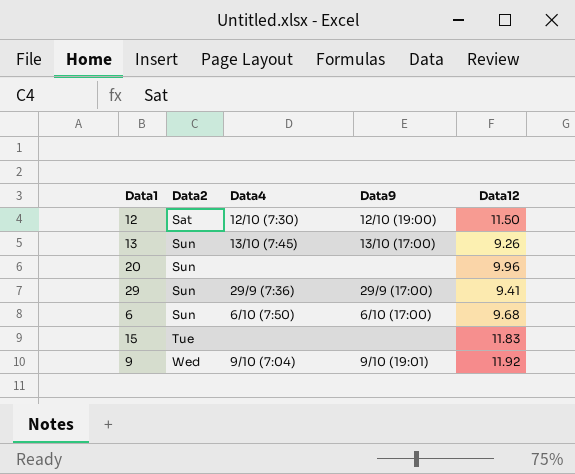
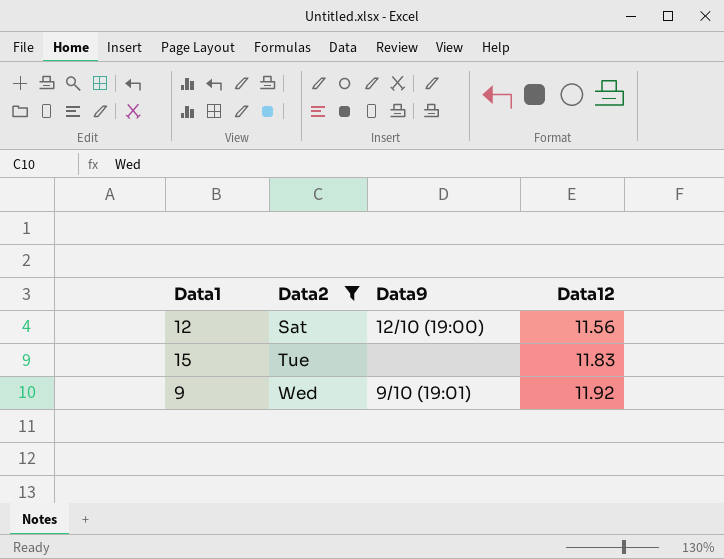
filter: none -> Data2 != Sun
column Data4 | position: 3 -> none
12 | Data12: 11.50 -> 11.56

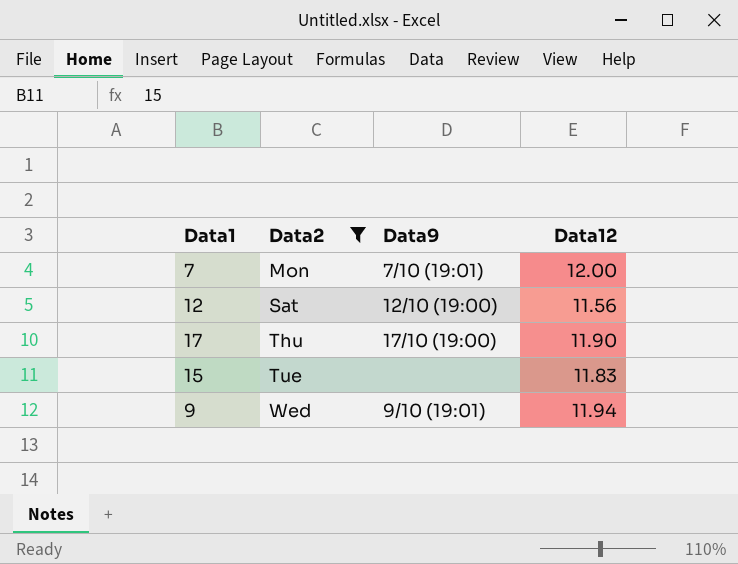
row 7: none -> Mon | 7/10 (19:01) | 12.00
row 17: none -> Thu | 17/10 (19:00) | 11.90
9 | Data12: 11.92 -> 11.94

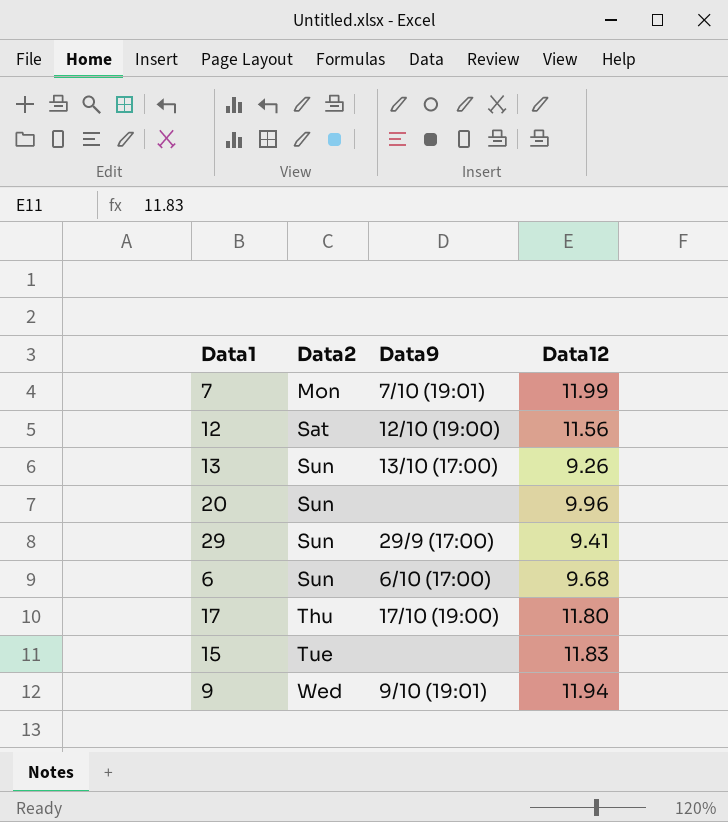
filter: Data2 != Sun -> none
7 | Data12: 12.00 -> 11.99
17 | Data12: 11.90 -> 11.80

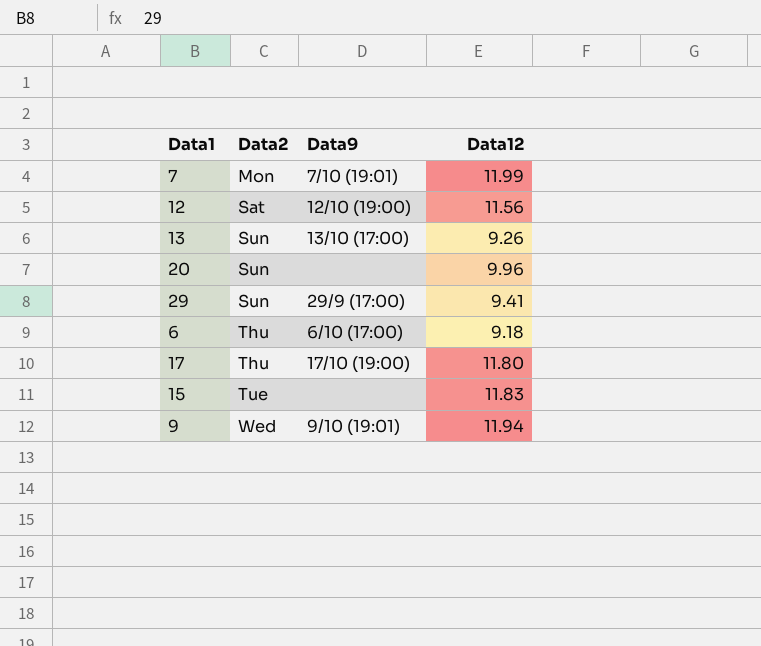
6 | Data2: Sun -> Thu
6 | Data12: 9.68 -> 9.18

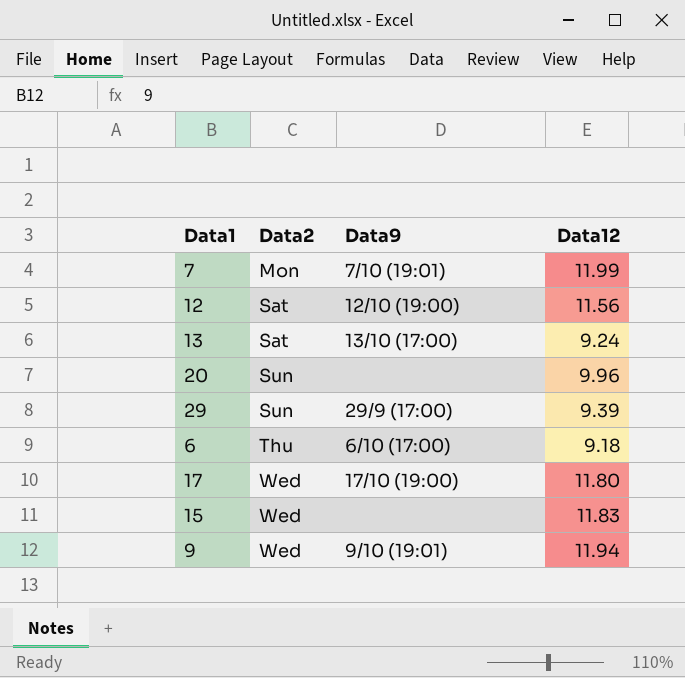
13 | Data2: Sun -> Sat
13 | Data12: 9.26 -> 9.24
29 | Data12: 9.41 -> 9.39
17 | Data2: Thu -> Wed
15 | Data2: Tue -> Wed

